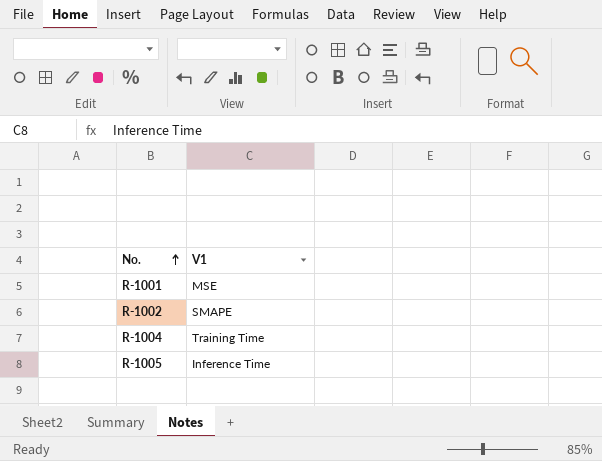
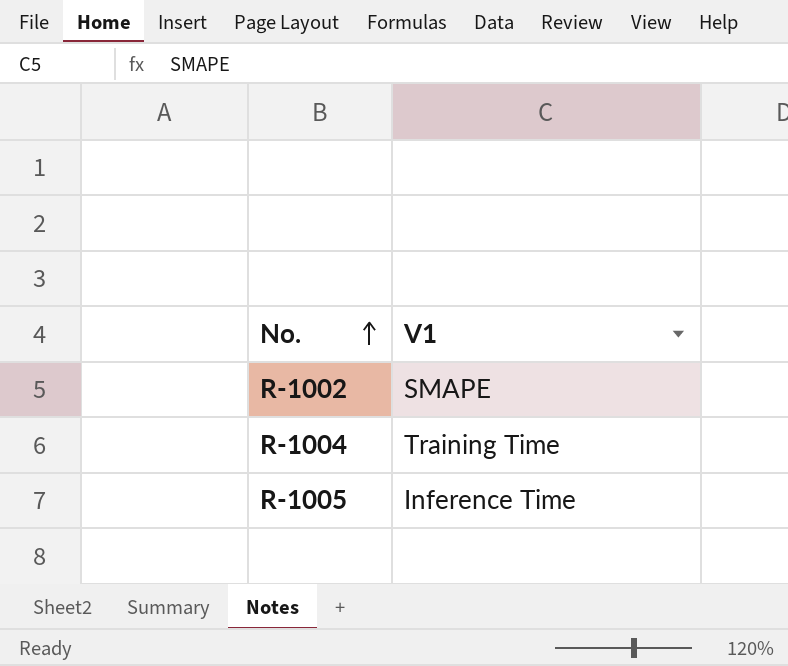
row R-1001: MSE -> none

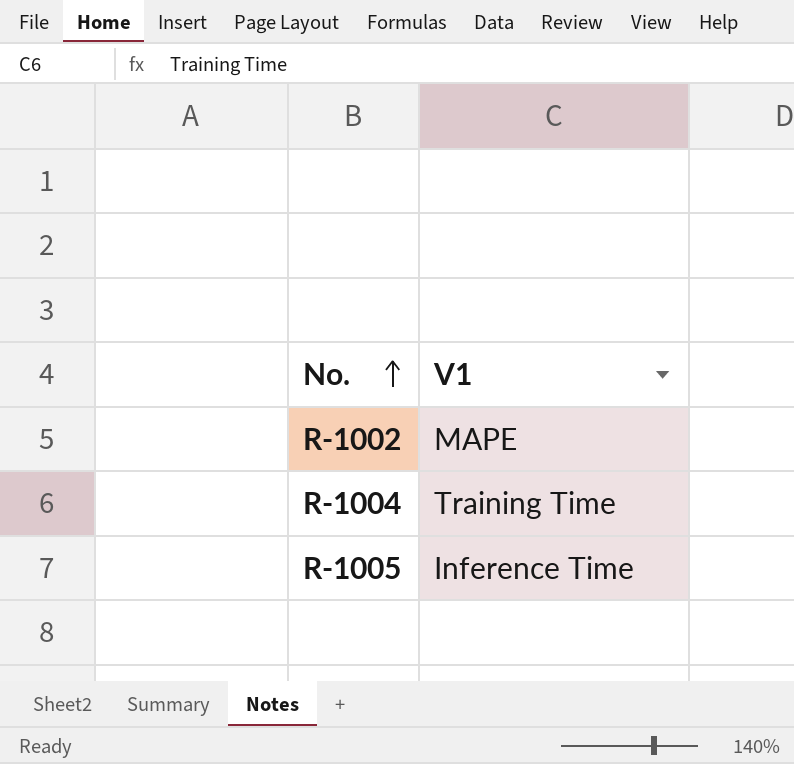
R-1002 | V1: SMAPE -> MAPE

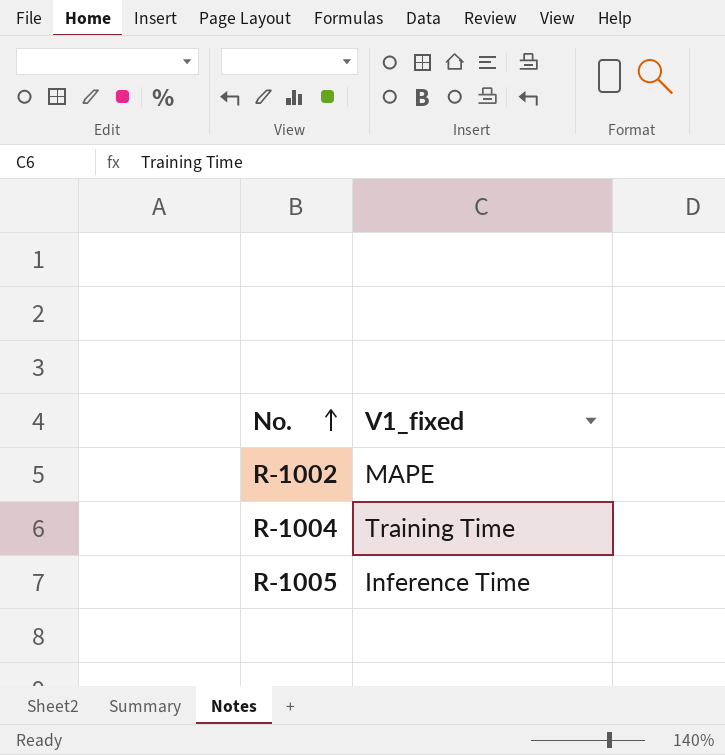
column name: V1 -> V1_fixed

